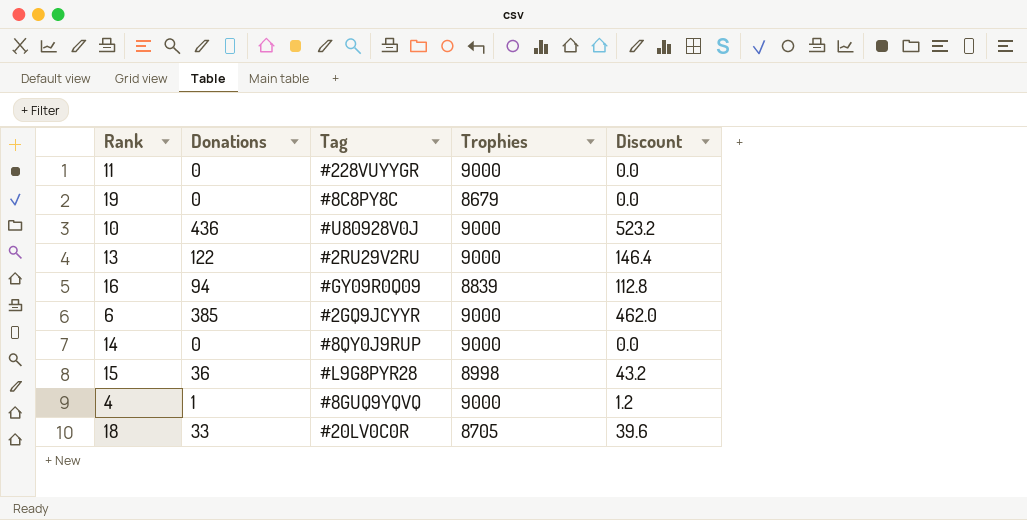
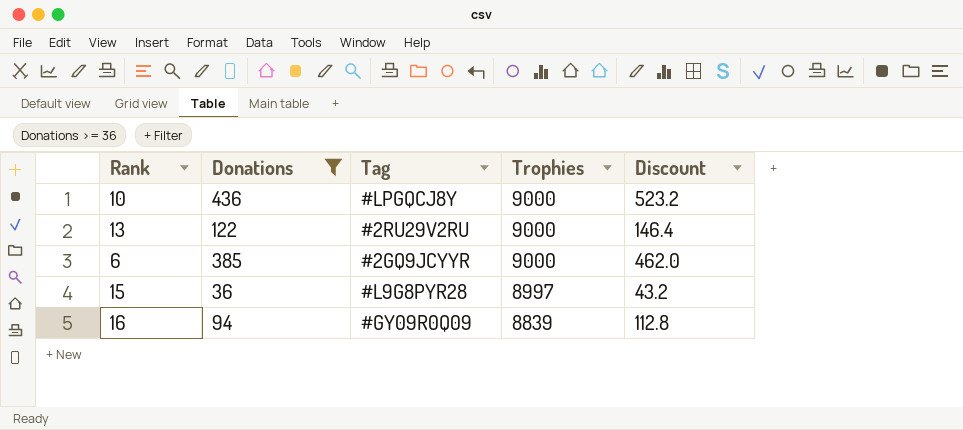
filter: none -> Donations >= 36
row order: none -> Trophies descending
10 | Tag: #U80928V0J -> #LPGQCJ8Y
15 | Trophies: 8998 -> 8997

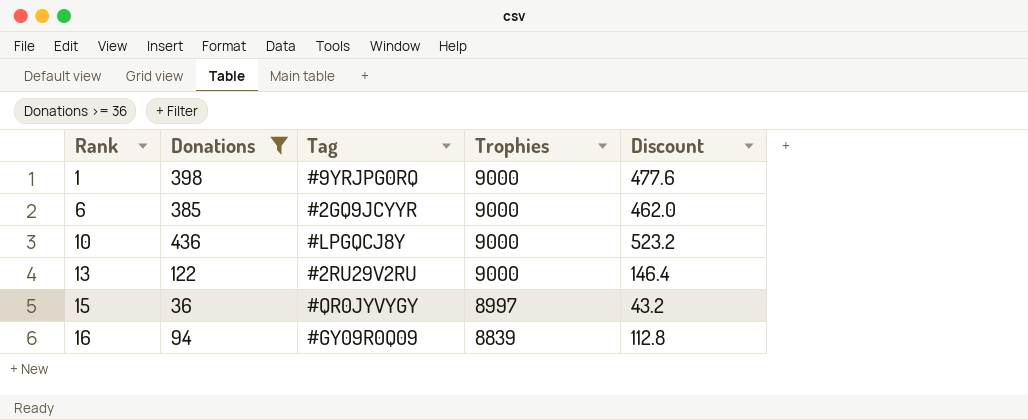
row order: Trophies descending -> Rank ascending
row 1: none -> 398 | #9YRJPG0RQ | 9000 | 477.6
15 | Tag: #L9G8PYR28 -> #QR0JYVYGY

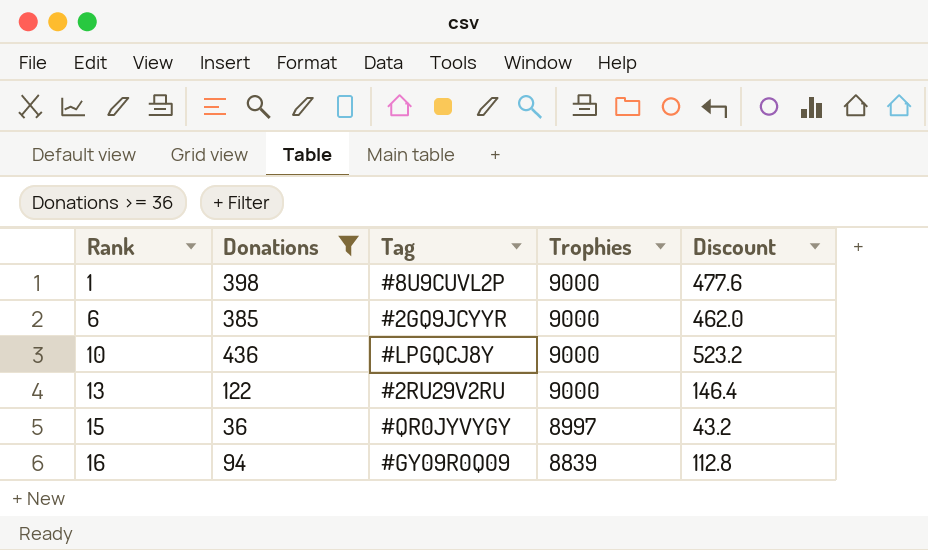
1 | Tag: #9YRJPG0RQ -> #8U9CUVL2P

